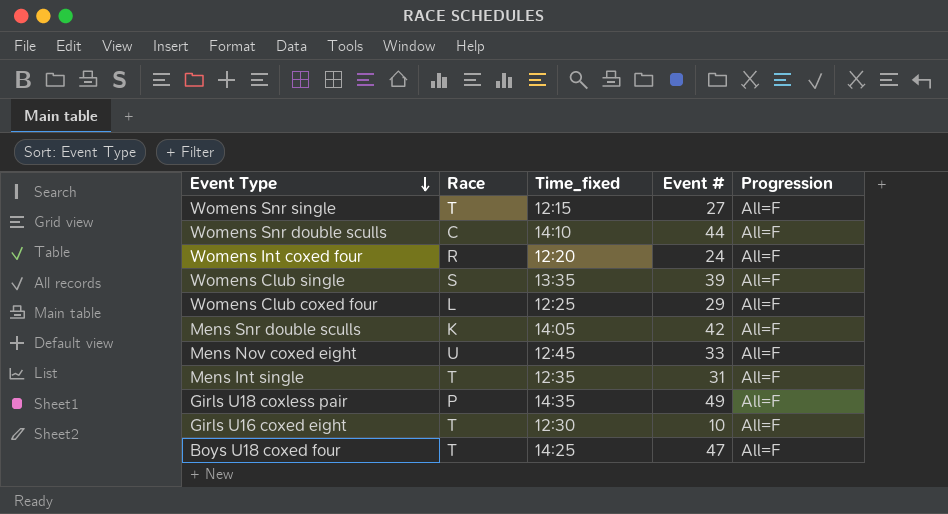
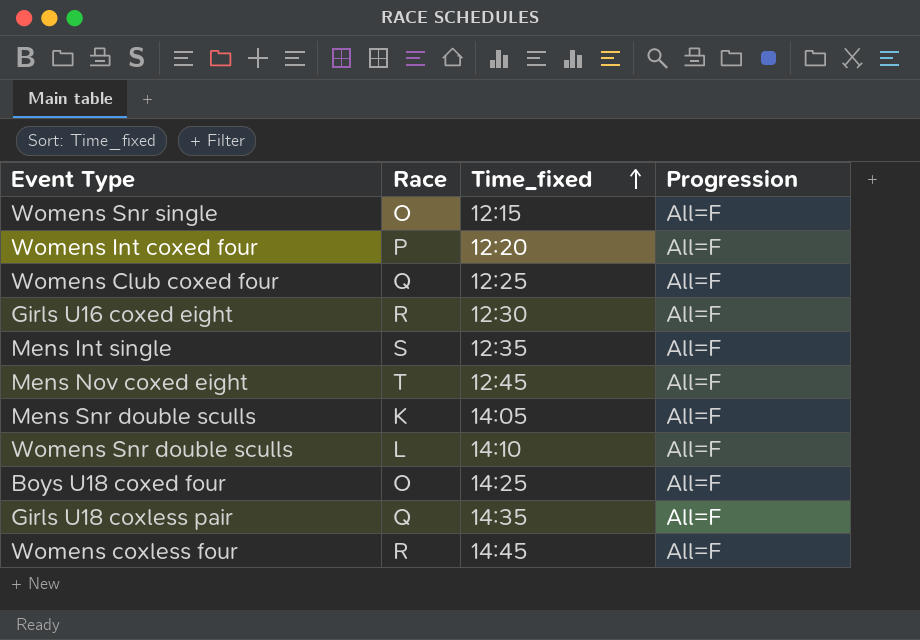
row order: Event Type descending -> Time_fixed ascending
column Event # | position: 4 -> none
row Womens Club single: S | 13:35 | 39 | All=F -> none
Womens Snr single | Race: T -> O
Womens Int coxed four | Race: R -> P
Womens Club coxed four | Race: L -> Q
Girls U16 coxed eight | Race: T -> R
Mens Int single | Race: T -> S
Mens Nov coxed eight | Race: U -> T
Womens Snr double sculls | Race: C -> L
Boys U18 coxed four | Race: T -> O
Girls U18 coxless pair | Race: P -> Q
row Womens coxless four: none -> R | 14:45 | All=F

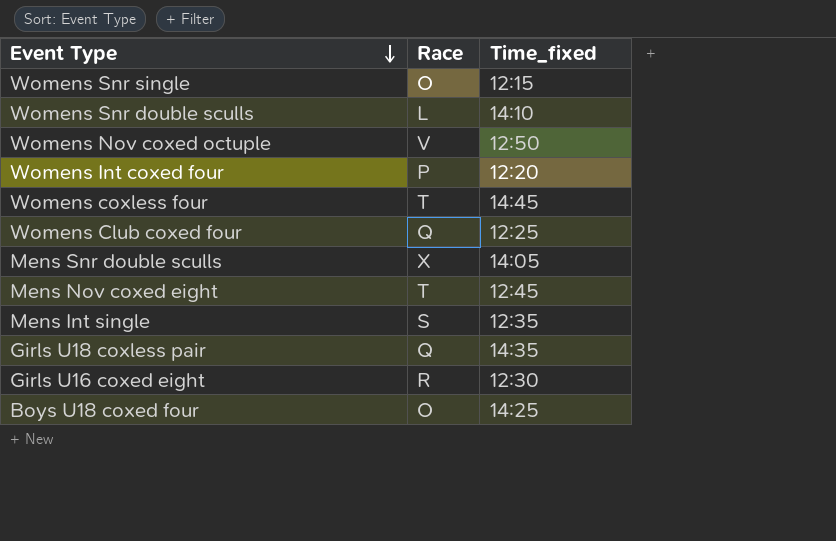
row order: Time_fixed ascending -> Event Type descending
column Progression | position: 4 -> none
row Womens Nov coxed octuple: none -> V | 12:50
Womens coxless four | Race: R -> T
Mens Snr double sculls | Race: K -> X

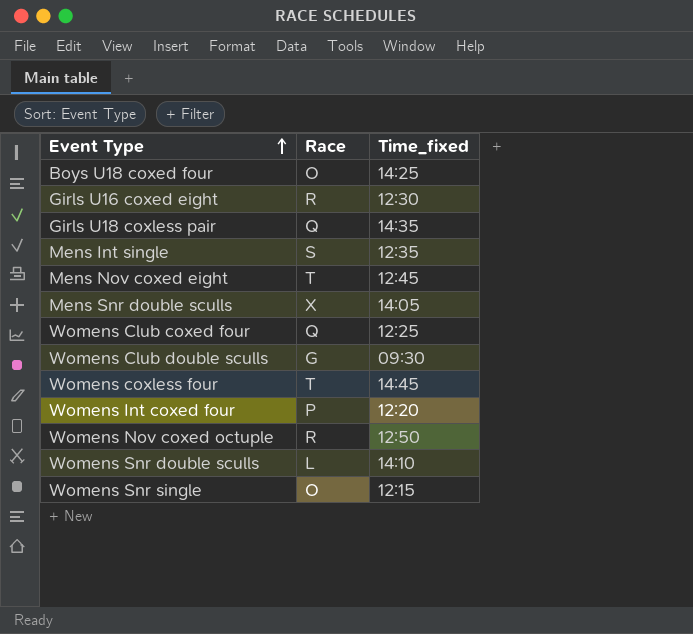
row order: Event Type descending -> Event Type ascending
row Womens Club double sculls: none -> G | 09:30
Womens Nov coxed octuple | Race: V -> R

